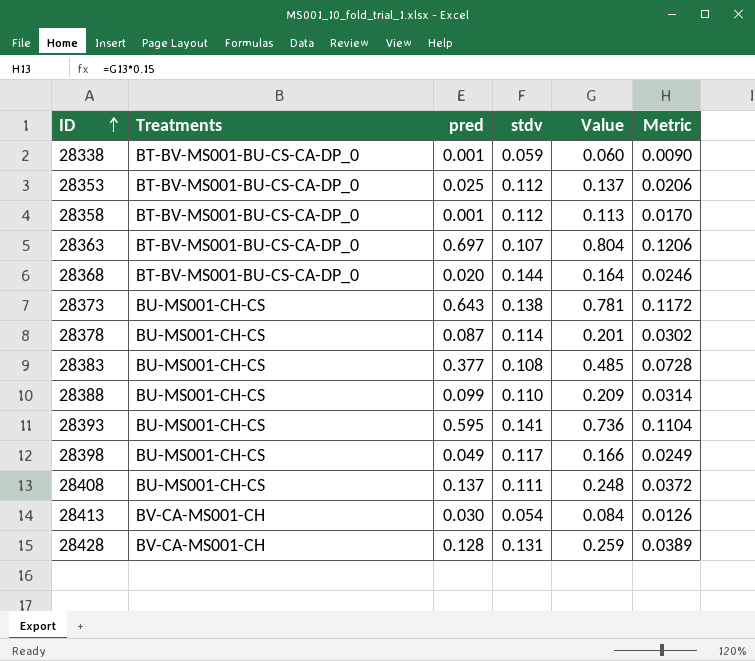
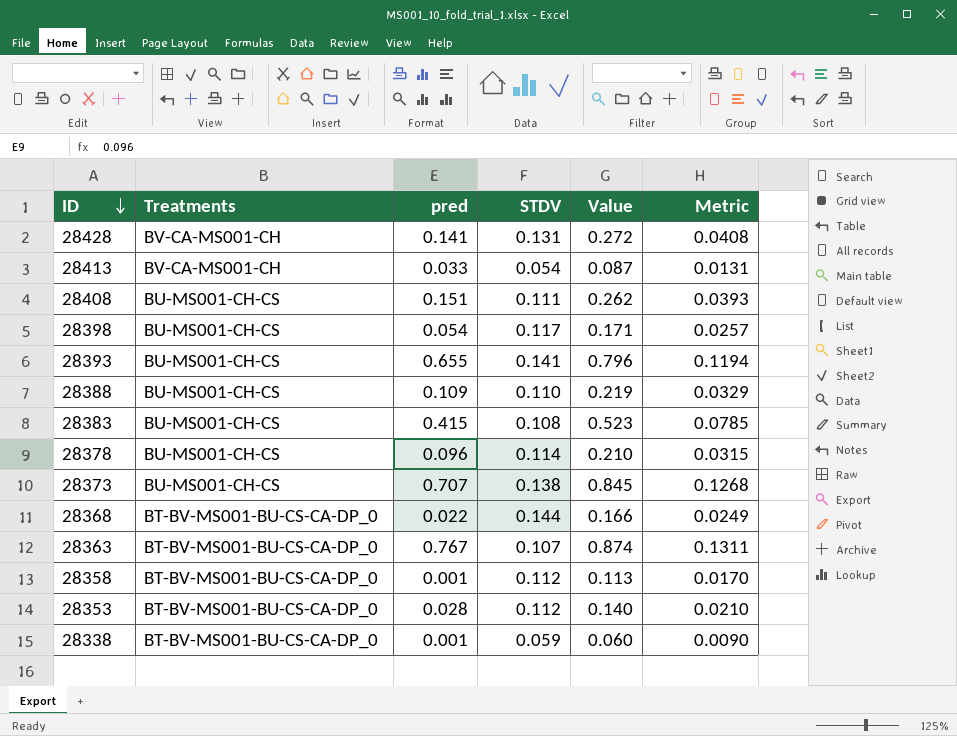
row order: ID ascending -> ID descending
column name: stdv -> STDV
28428 | pred: 0.128 -> 0.141
28428 | Value: 0.259 -> 0.272
28428 | Metric: 0.0389 -> 0.0408
28413 | pred: 0.030 -> 0.033
28413 | Value: 0.084 -> 0.087
28413 | Metric: 0.0126 -> 0.0131
28408 | pred: 0.137 -> 0.151
28408 | Value: 0.248 -> 0.262
28408 | Metric: 0.0372 -> 0.0393
28398 | pred: 0.049 -> 0.054
28398 | Value: 0.166 -> 0.171
28398 | Metric: 0.0249 -> 0.0257
28393 | pred: 0.595 -> 0.655
28393 | Value: 0.736 -> 0.796
28393 | Metric: 0.1104 -> 0.1194
28388 | pred: 0.099 -> 0.109
28388 | Value: 0.209 -> 0.219
28388 | Metric: 0.0314 -> 0.0329
28383 | pred: 0.377 -> 0.415
28383 | Value: 0.485 -> 0.523
28383 | Metric: 0.0728 -> 0.0785
28378 | pred: 0.087 -> 0.096
28378 | Value: 0.201 -> 0.210
28378 | Metric: 0.0302 -> 0.0315
28373 | pred: 0.643 -> 0.707
28373 | Value: 0.781 -> 0.845
28373 | Metric: 0.1172 -> 0.1268
28368 | pred: 0.020 -> 0.022
28368 | Value: 0.164 -> 0.166
28368 | Metric: 0.0246 -> 0.0249
28363 | pred: 0.697 -> 0.767
28363 | Value: 0.804 -> 0.874
28363 | Metric: 0.1206 -> 0.1311
28353 | pred: 0.025 -> 0.028
28353 | Value: 0.137 -> 0.140
28353 | Metric: 0.0206 -> 0.0210

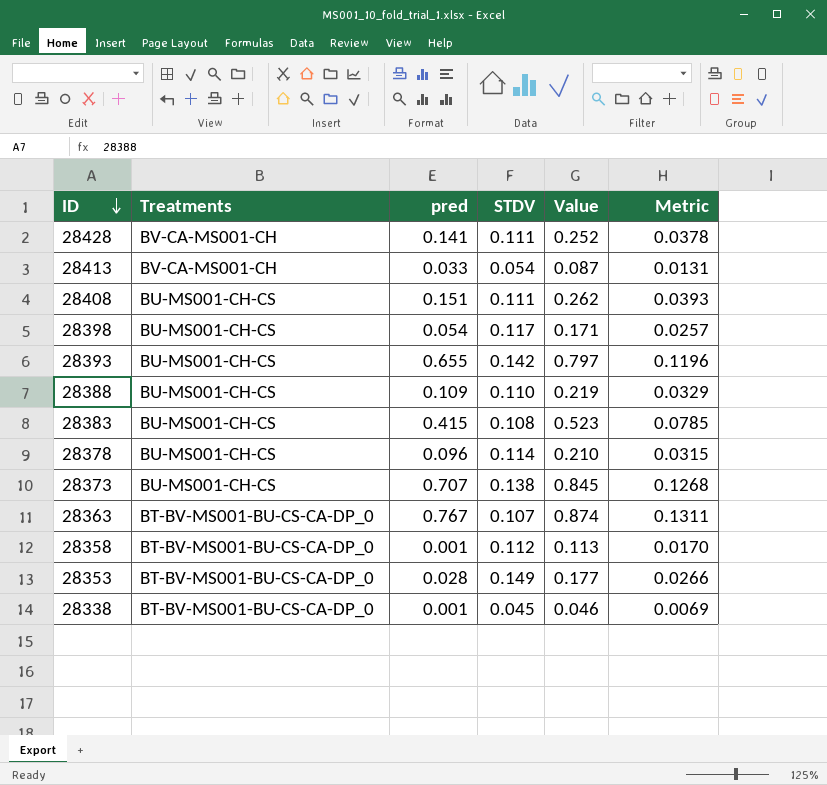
row 28368: BT-BV-MS001-BU-CS-CA-DP_0 | 0.022 | 0.144 | 0.166 | 0.0249 -> none
28428 | STDV: 0.131 -> 0.111
28428 | Value: 0.272 -> 0.252
28428 | Metric: 0.0408 -> 0.0378
28393 | STDV: 0.141 -> 0.142
28393 | Value: 0.796 -> 0.797
28393 | Metric: 0.1194 -> 0.1196
28353 | STDV: 0.112 -> 0.149
28353 | Value: 0.140 -> 0.177
28353 | Metric: 0.0210 -> 0.0266
28338 | STDV: 0.059 -> 0.045
28338 | Value: 0.060 -> 0.046
28338 | Metric: 0.0090 -> 0.0069

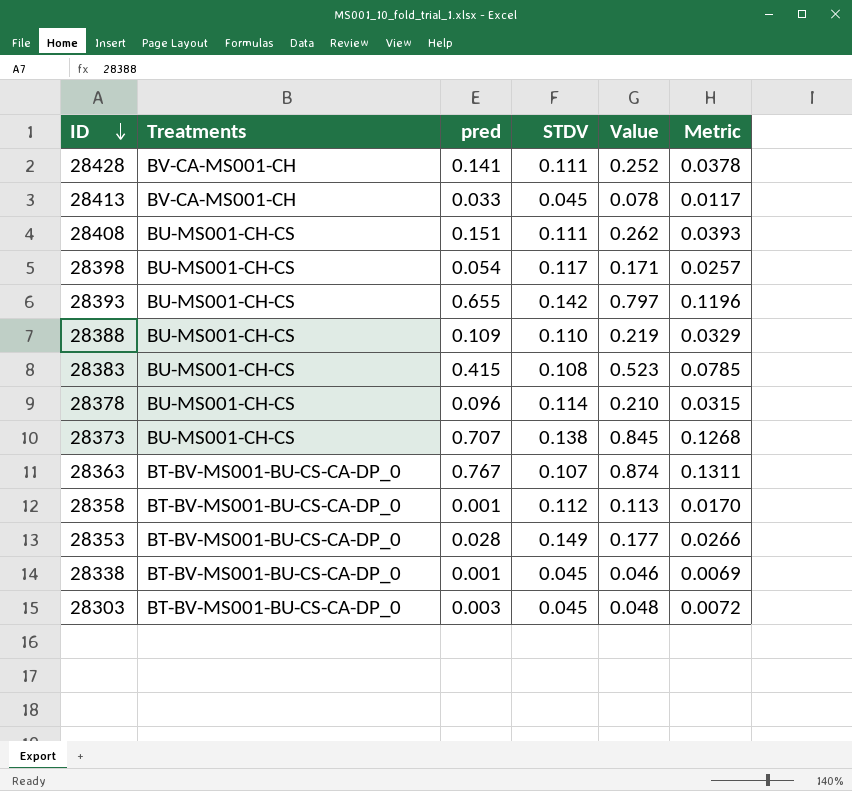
28413 | STDV: 0.054 -> 0.045
28413 | Value: 0.087 -> 0.078
28413 | Metric: 0.0131 -> 0.0117
row 28303: none -> BT-BV-MS001-BU-CS-CA-DP_0 | 0.003 | 0.045 | 0.048 | 0.0072

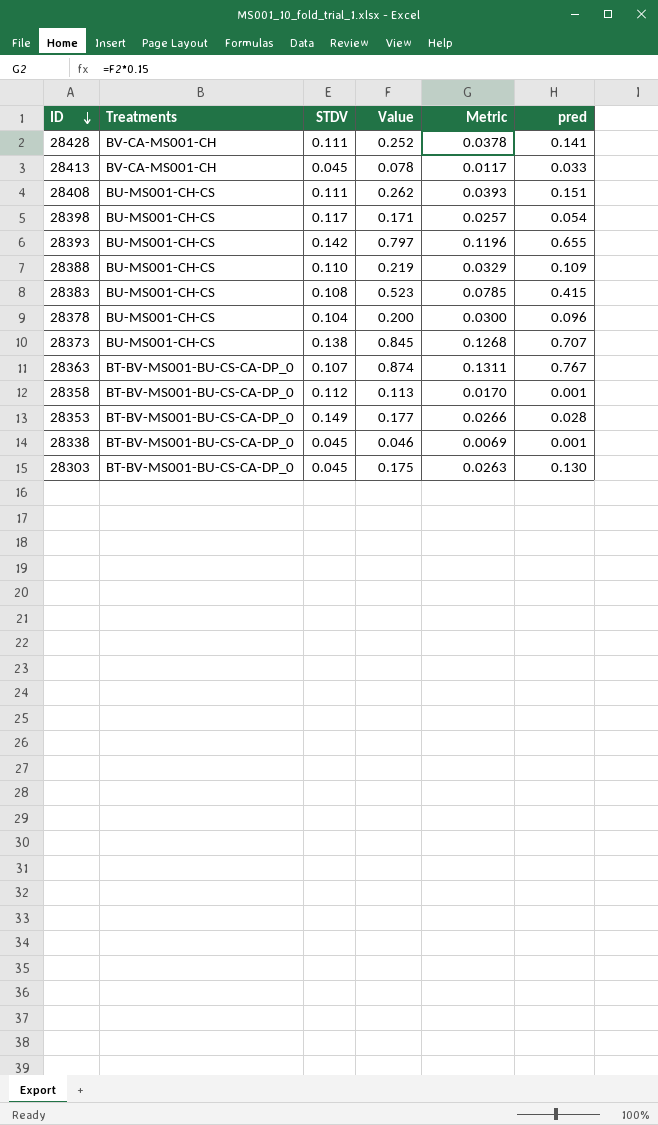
column pred | position: 3 -> 6
28378 | STDV: 0.114 -> 0.104
28378 | Value: 0.210 -> 0.200
28378 | Metric: 0.0315 -> 0.0300
28303 | Value: 0.048 -> 0.175
28303 | Metric: 0.0072 -> 0.0263
28303 | pred: 0.003 -> 0.130

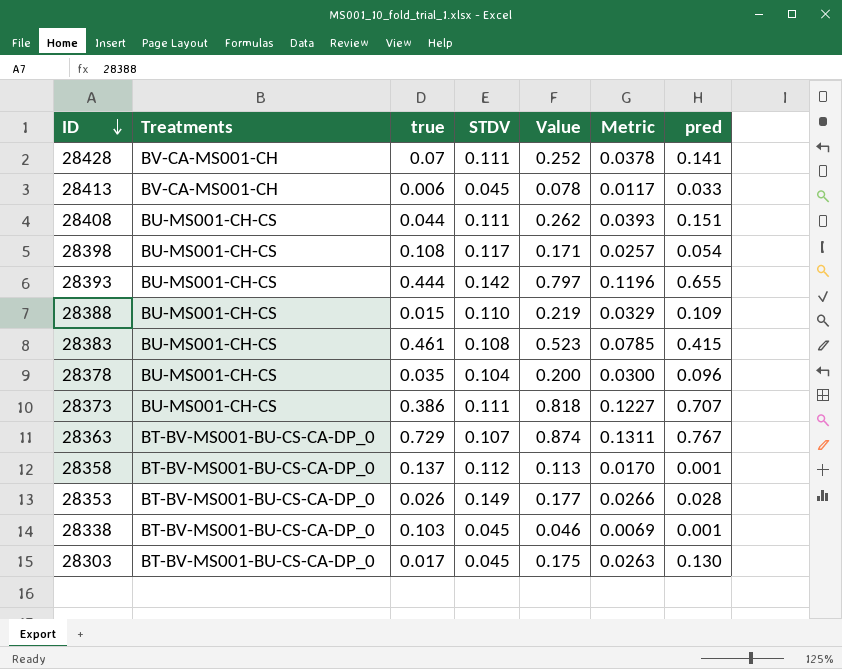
column true | position: none -> 3
28373 | STDV: 0.138 -> 0.111
28373 | Value: 0.845 -> 0.818
28373 | Metric: 0.1268 -> 0.1227

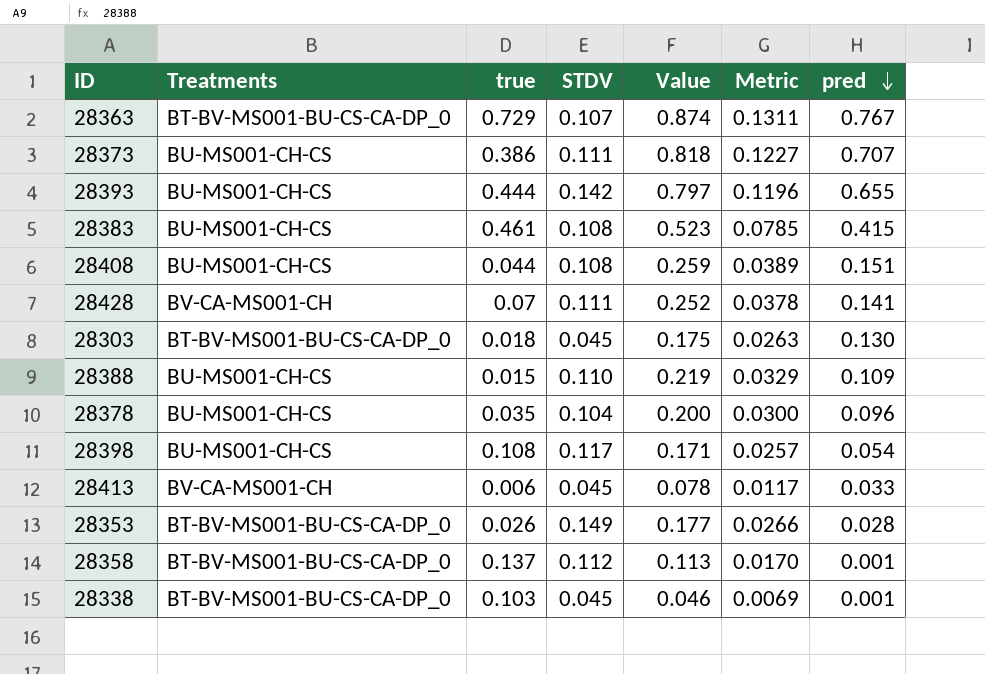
row order: ID descending -> pred descending
28408 | STDV: 0.111 -> 0.108
28408 | Value: 0.262 -> 0.259
28408 | Metric: 0.0393 -> 0.0389
28303 | true: 0.017 -> 0.018

